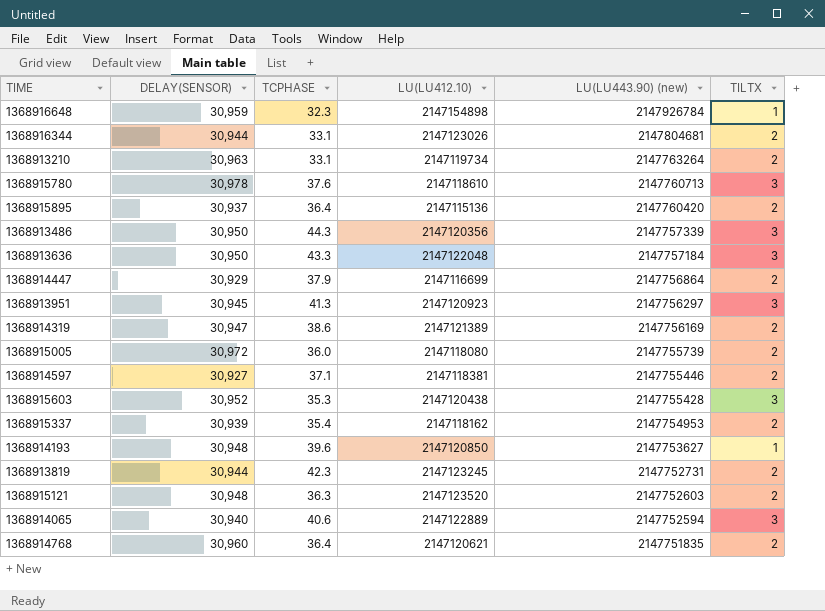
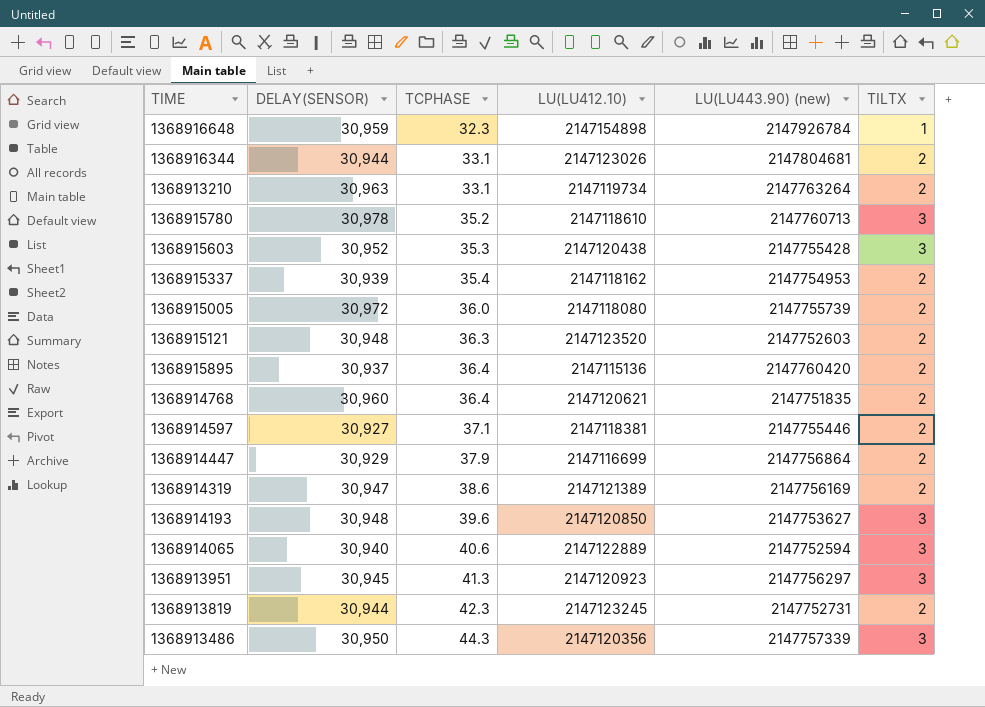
row order: LU(LU443.90) (new) descending -> TCPHASE ascending
row 1368913636: 30,950 | 43.3 | 2147122048 | 2147757184 | 3 -> none
1368915780 | TCPHASE: 37.6 -> 35.2
1368914193 | TILTX: 1 -> 3

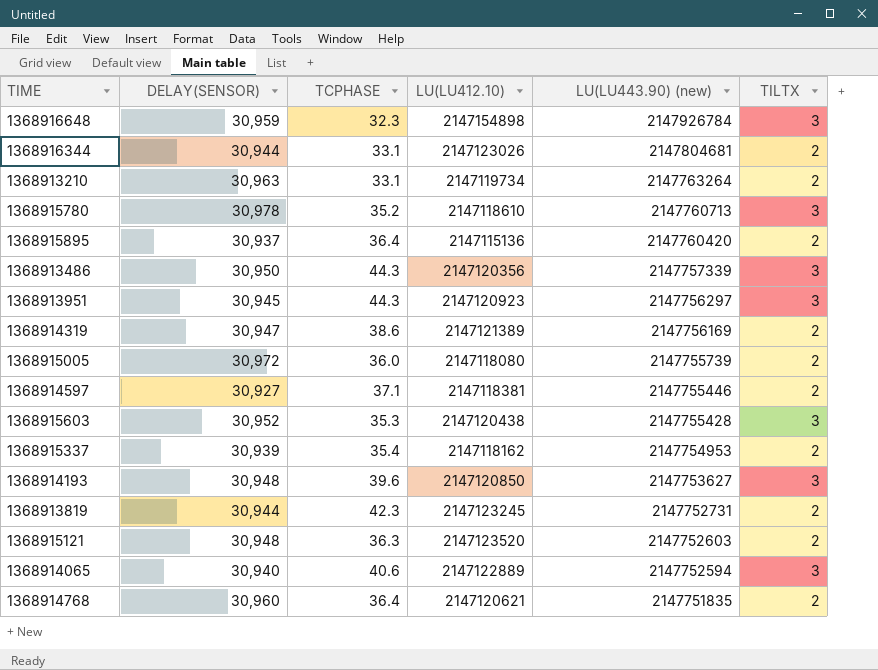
row order: TCPHASE ascending -> LU(LU443.90) (new) descending
row 1368914447: 30,929 | 37.9 | 2147116699 | 2147756864 | 2 -> none
1368916648 | TILTX: 1 -> 3
1368913951 | TCPHASE: 41.3 -> 44.3

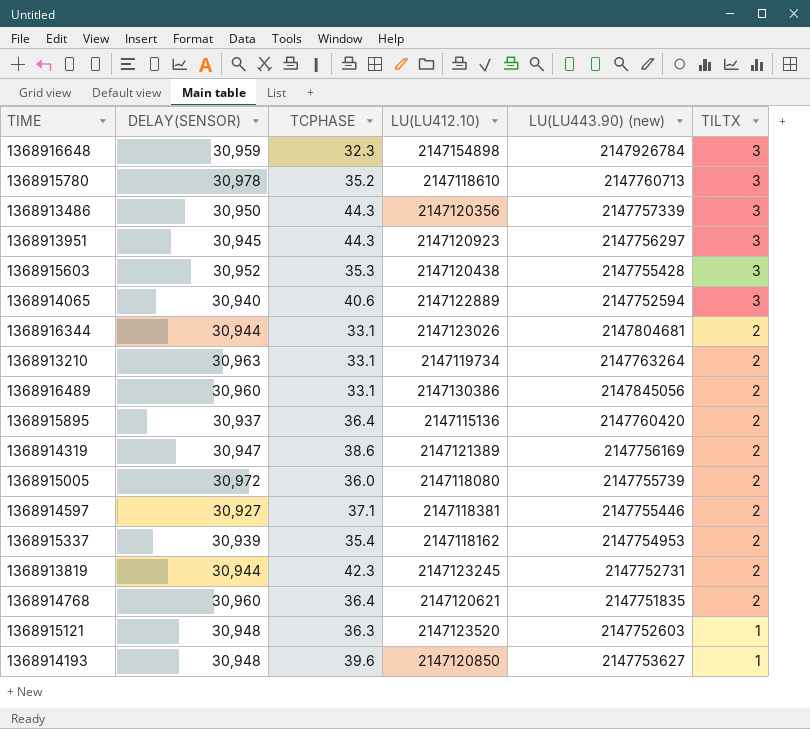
row order: LU(LU443.90) (new) descending -> TILTX descending
row 1368916489: none -> 30,960 | 33.1 | 2147130386 | 2147845056 | 2
1368915121 | TILTX: 2 -> 1
1368914193 | TILTX: 3 -> 1

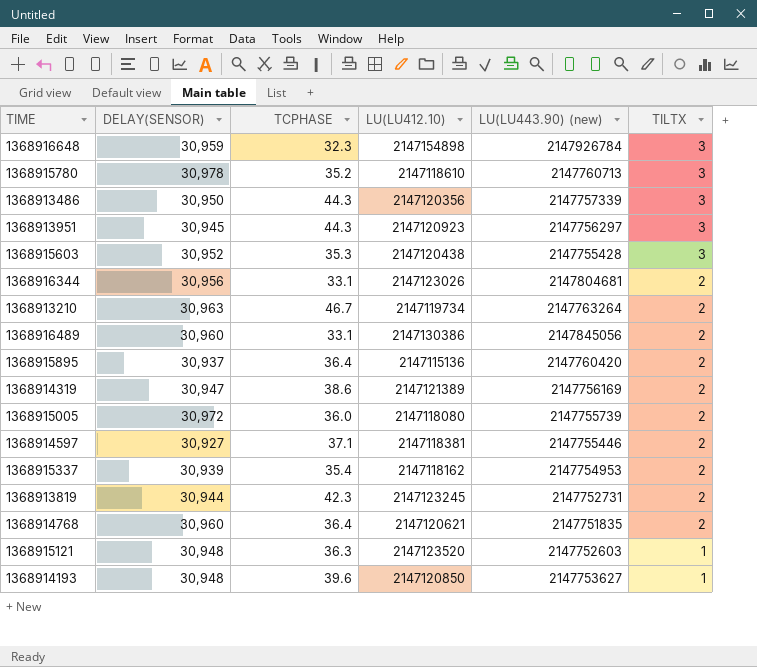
row 1368914065: 30,940 | 40.6 | 2147122889 | 2147752594 | 3 -> none
1368916344 | DELAY(SENSOR): 30,944 -> 30,956
1368913210 | TCPHASE: 33.1 -> 46.7

